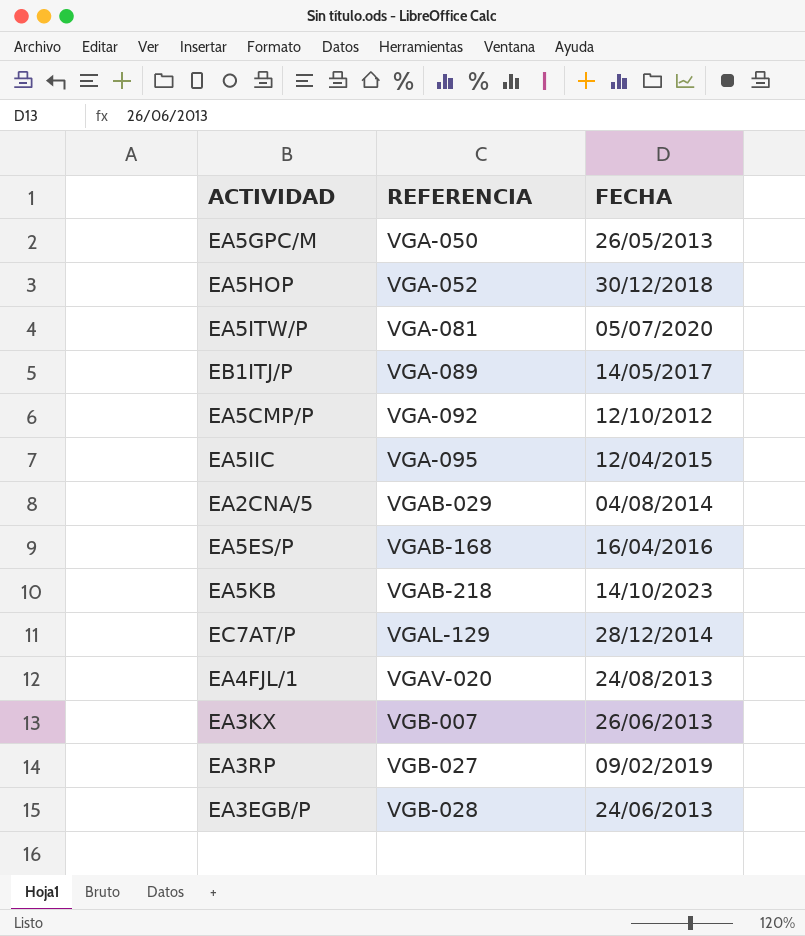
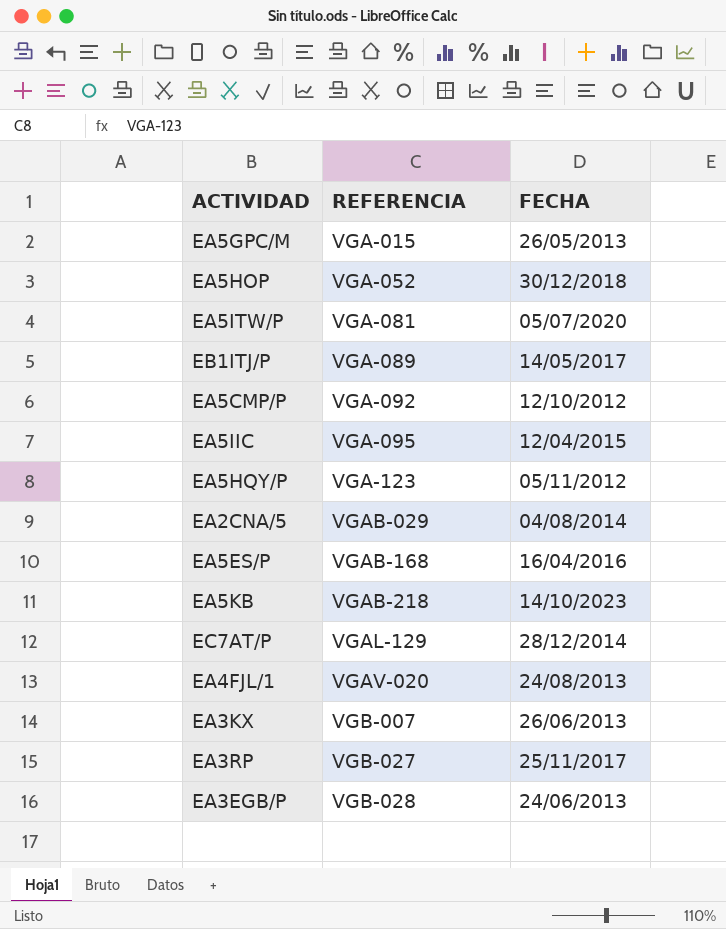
EA5GPC/M | REFERENCIA: VGA-050 -> VGA-015
row EA5HQY/P: none -> VGA-123 | 05/11/2012
EA3RP | FECHA: 09/02/2019 -> 25/11/2017

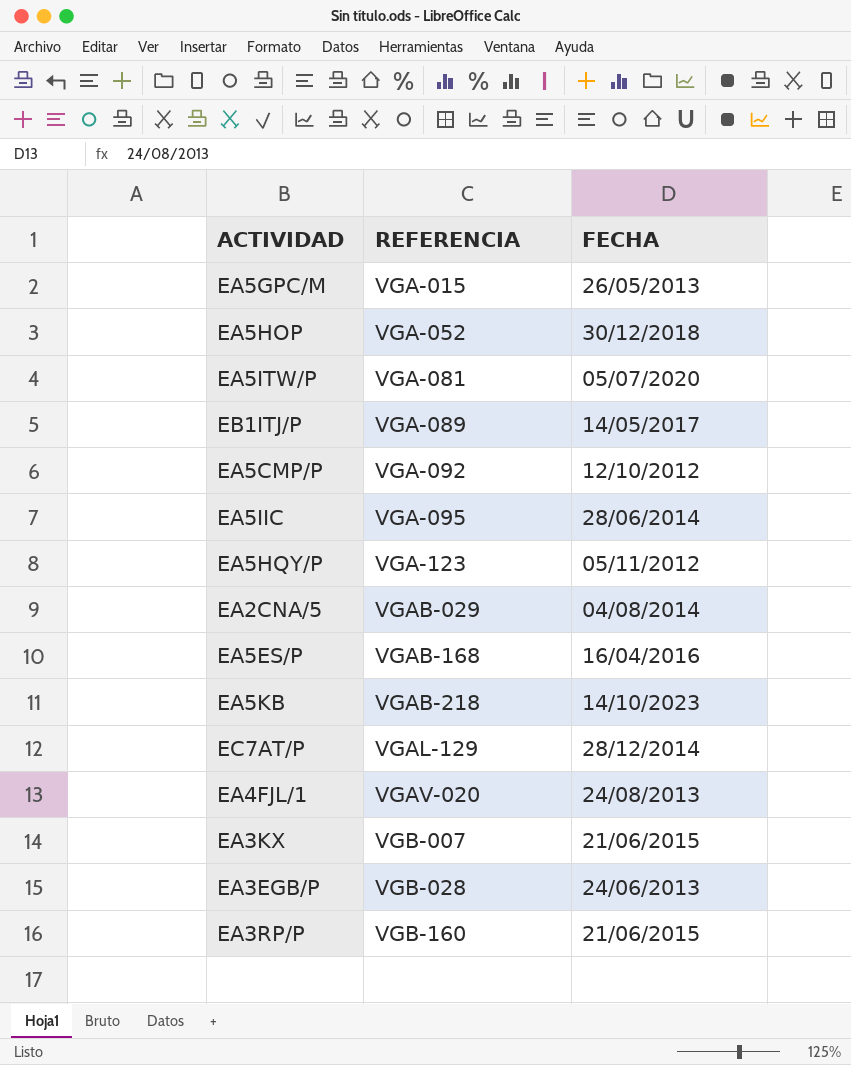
row EA3RP: VGB-027 | 25/11/2017 -> none
EA5IIC | FECHA: 12/04/2015 -> 28/06/2014
EA3KX | FECHA: 26/06/2013 -> 21/06/2015
row EA3RP/P: none -> VGB-160 | 21/06/2015

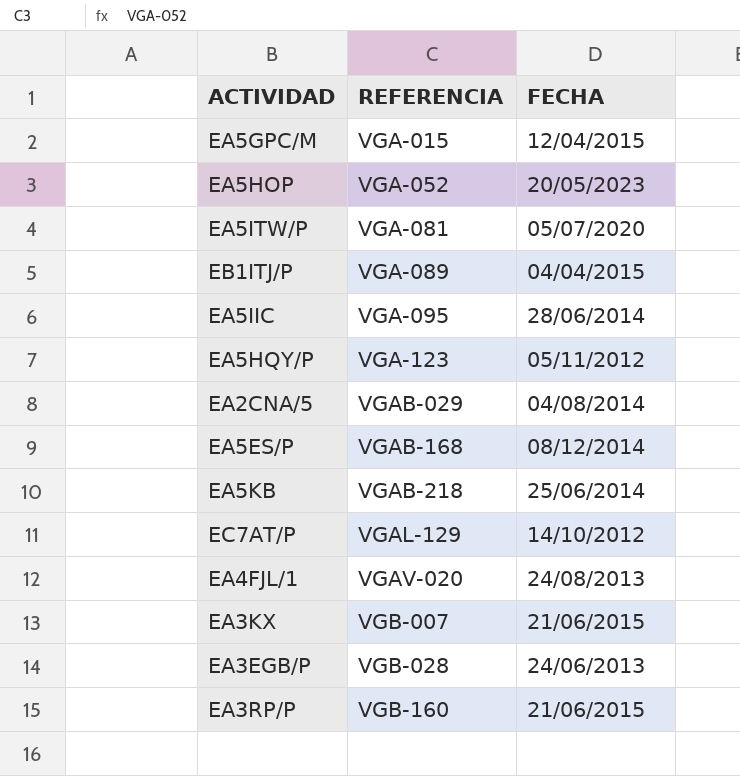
row EA5CMP/P: VGA-092 | 12/10/2012 -> none
EA5GPC/M | FECHA: 26/05/2013 -> 12/04/2015
EA5HOP | FECHA: 30/12/2018 -> 20/05/2023
EB1ITJ/P | FECHA: 14/05/2017 -> 04/04/2015
EA5ES/P | FECHA: 16/04/2016 -> 08/12/2014
EA5KB | FECHA: 14/10/2023 -> 25/06/2014
EC7AT/P | FECHA: 28/12/2014 -> 14/10/2012

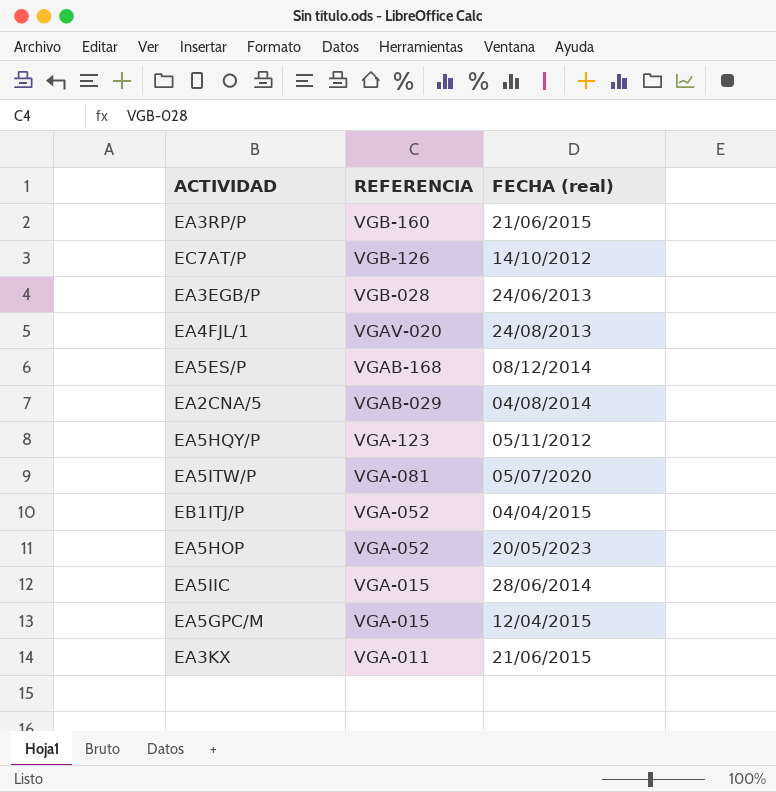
row order: REFERENCIA ascending -> REFERENCIA descending
column name: FECHA -> FECHA (real)
row EA5KB: VGAB-218 | 25/06/2014 -> none
EC7AT/P | REFERENCIA: VGAL-129 -> VGB-126
EB1ITJ/P | REFERENCIA: VGA-089 -> VGA-052
EA5IIC | REFERENCIA: VGA-095 -> VGA-015
EA3KX | REFERENCIA: VGB-007 -> VGA-011

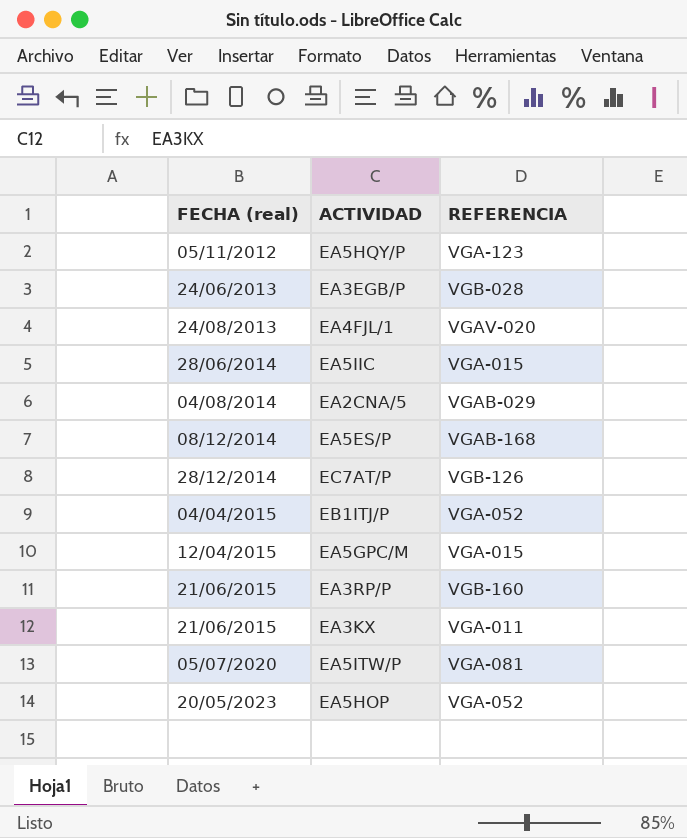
row order: REFERENCIA descending -> FECHA (real) ascending
column FECHA (real) | position: 3 -> 1
EC7AT/P | FECHA (real): 14/10/2012 -> 28/12/2014

